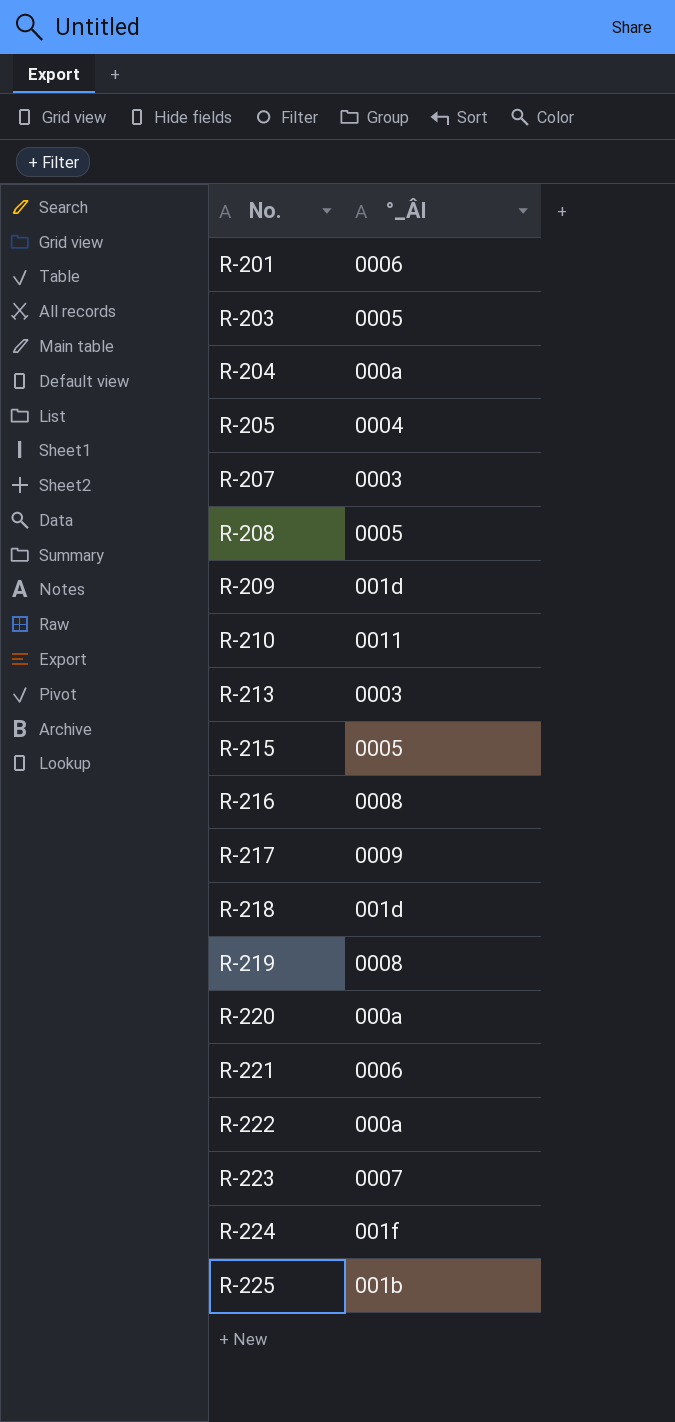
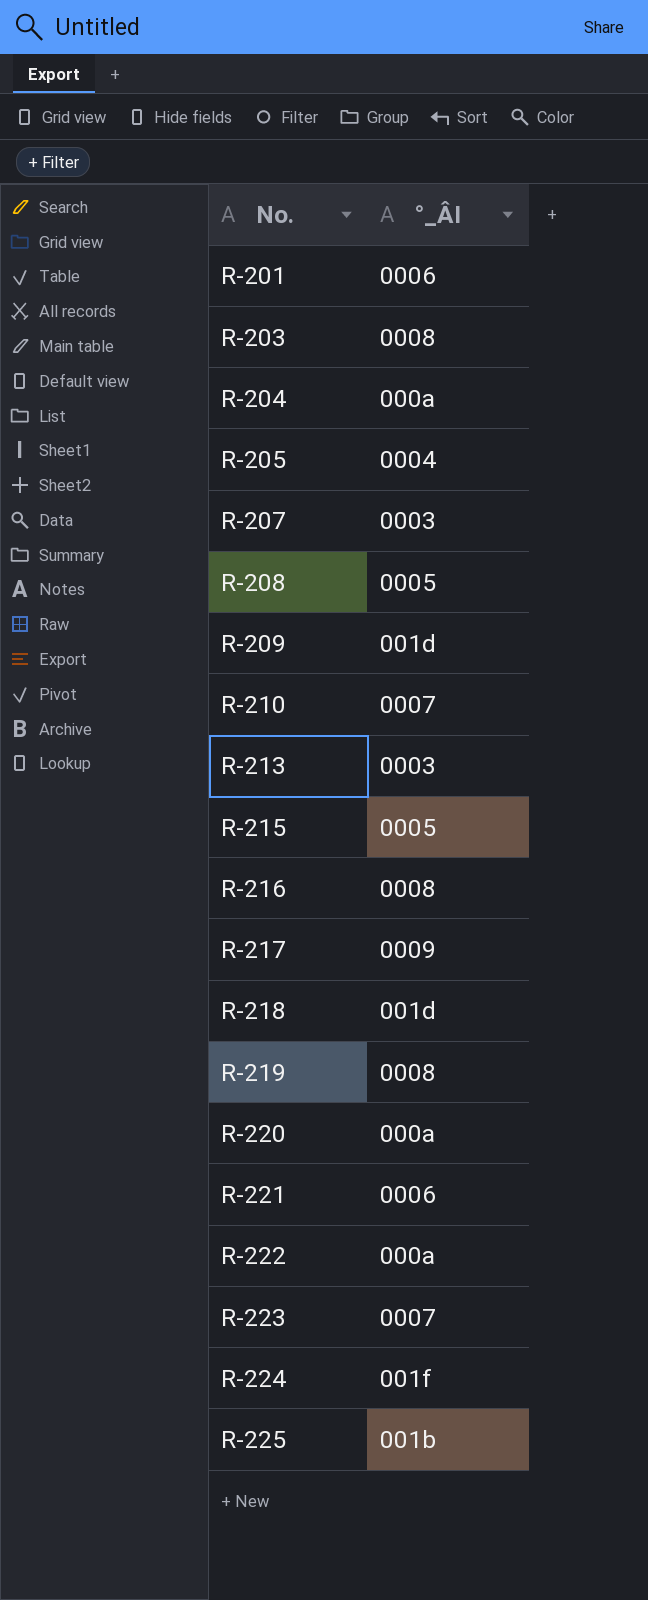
R-203 | °_ÂI: 0005 -> 0008
R-210 | °_ÂI: 0011 -> 0007

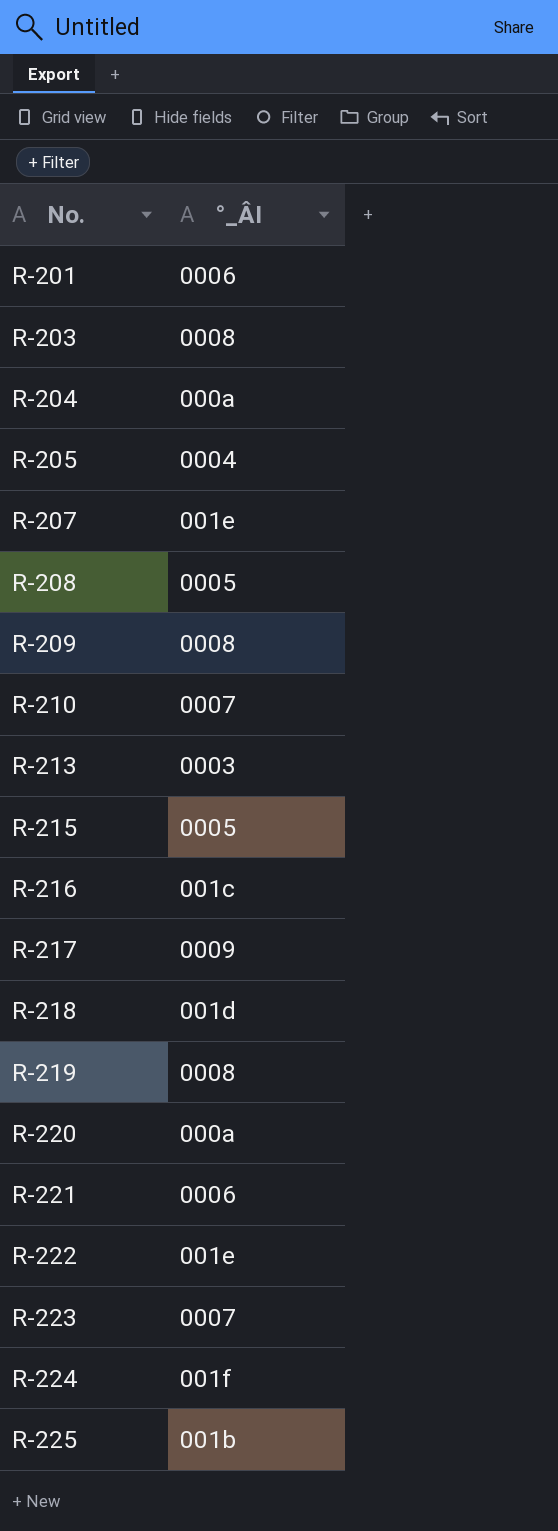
R-207 | °_ÂI: 0003 -> 001e
R-209 | °_ÂI: 001d -> 0008
R-216 | °_ÂI: 0008 -> 001c
R-222 | °_ÂI: 000a -> 001e

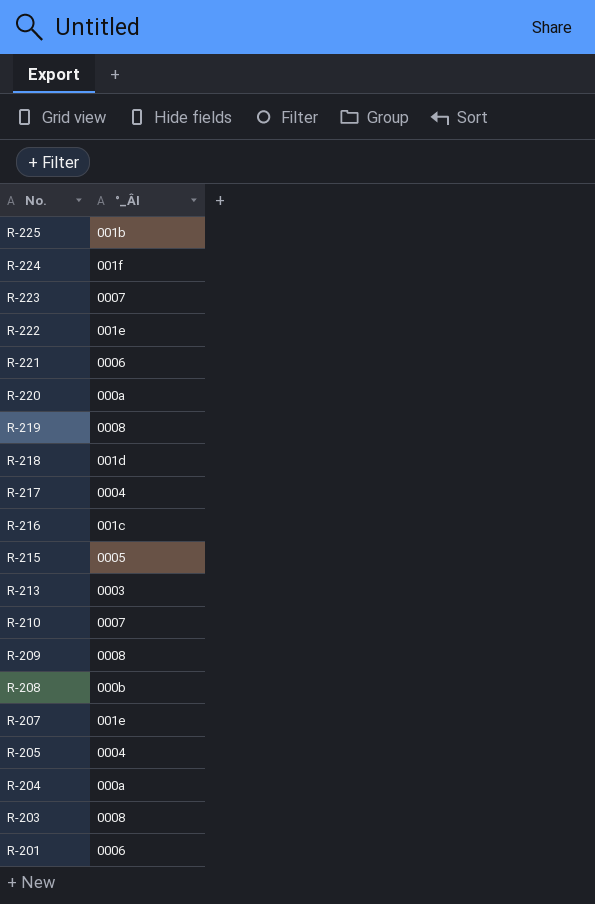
row order: No. ascending -> No. descending
R-217 | °_ÂI: 0009 -> 0004
R-208 | °_ÂI: 0005 -> 000b

